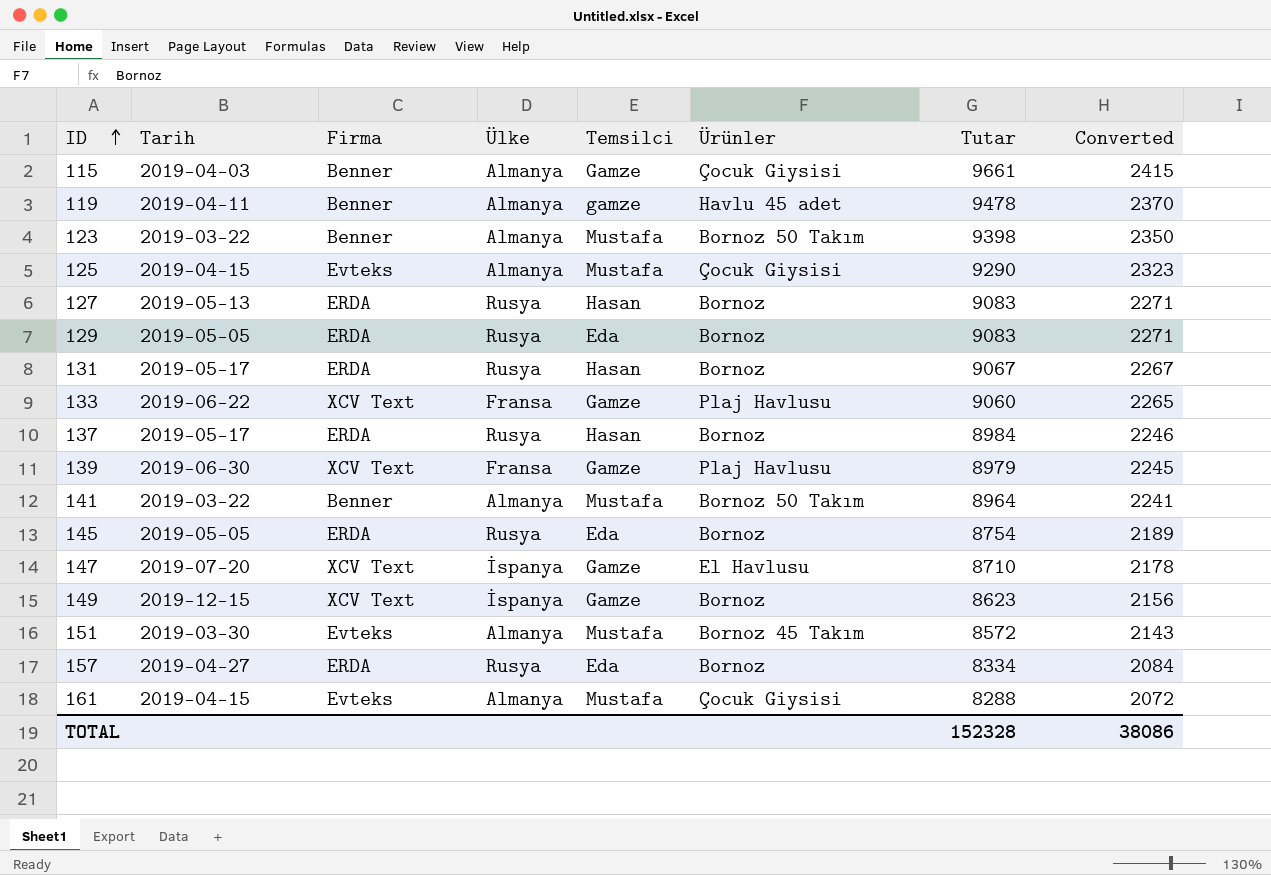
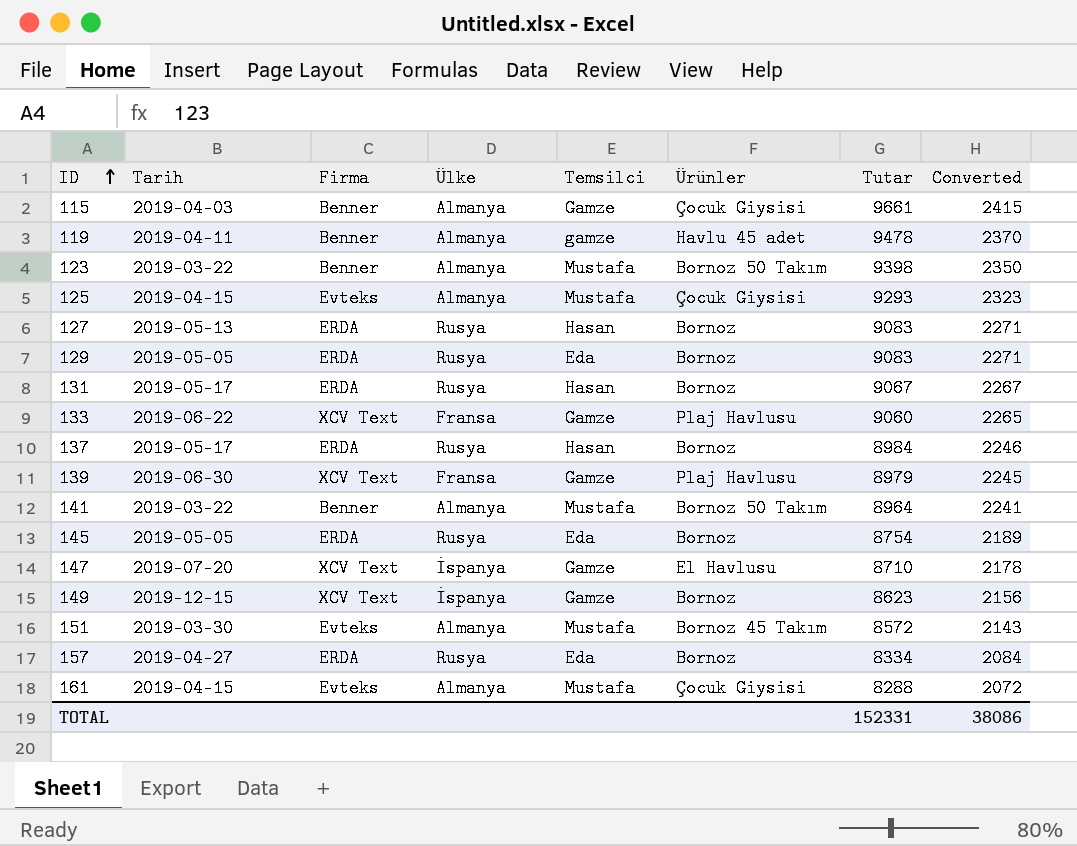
125 | Tutar: 9290 -> 9293
TOTAL | Tutar: 152328 -> 152331

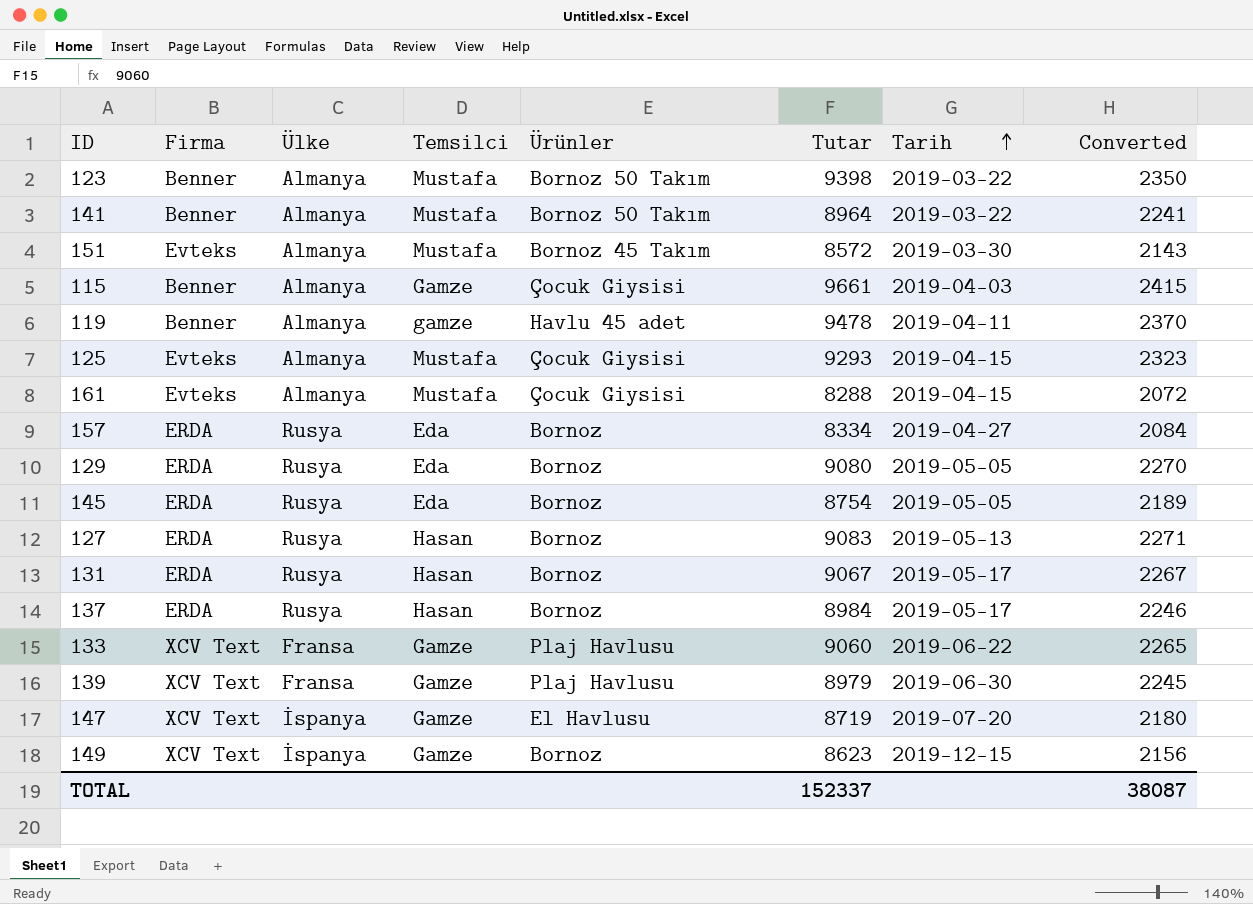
row order: ID ascending -> Tarih ascending
column Tarih | position: 2 -> 7
129 | Tutar: 9083 -> 9080
129 | Converted: 2271 -> 2270
147 | Tutar: 8710 -> 8719
147 | Converted: 2178 -> 2180
TOTAL | Tutar: 152331 -> 152337
TOTAL | Converted: 38086 -> 38087

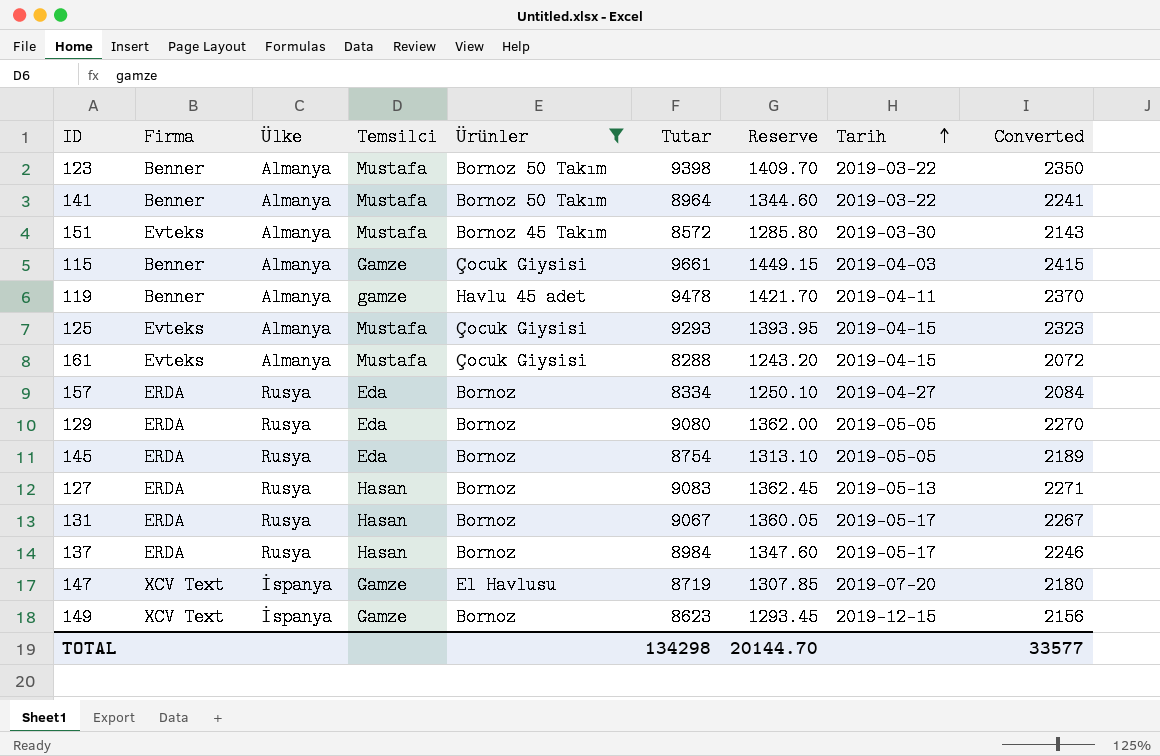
filter: none -> Ürünler != Plaj Havlusu
column Reserve | formula: none -> [Tutar] * 0.15
TOTAL | Tutar: 152337 -> 134298
TOTAL | Converted: 38087 -> 33577

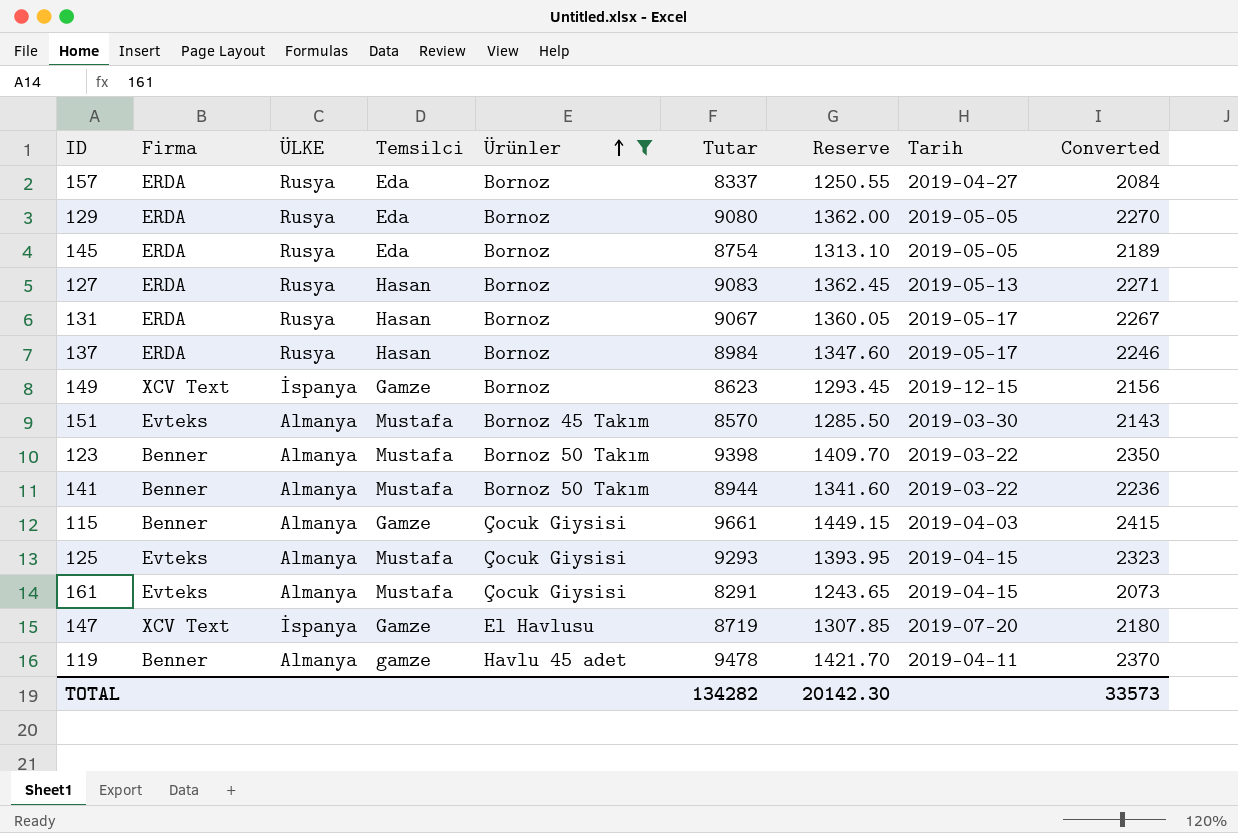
row order: Tarih ascending -> Ürünler ascending
column name: Ülke -> ÜLKE
157 | Tutar: 8334 -> 8337
157 | Reserve: 1250.10 -> 1250.55
151 | Tutar: 8572 -> 8570
151 | Reserve: 1285.80 -> 1285.50
141 | Tutar: 8964 -> 8944
141 | Reserve: 1344.60 -> 1341.60
141 | Converted: 2241 -> 2236
161 | Tutar: 8288 -> 8291
161 | Reserve: 1243.20 -> 1243.65
161 | Converted: 2072 -> 2073
TOTAL | Tutar: 134298 -> 134282
TOTAL | Reserve: 20144.70 -> 20142.30
TOTAL | Converted: 33577 -> 33573

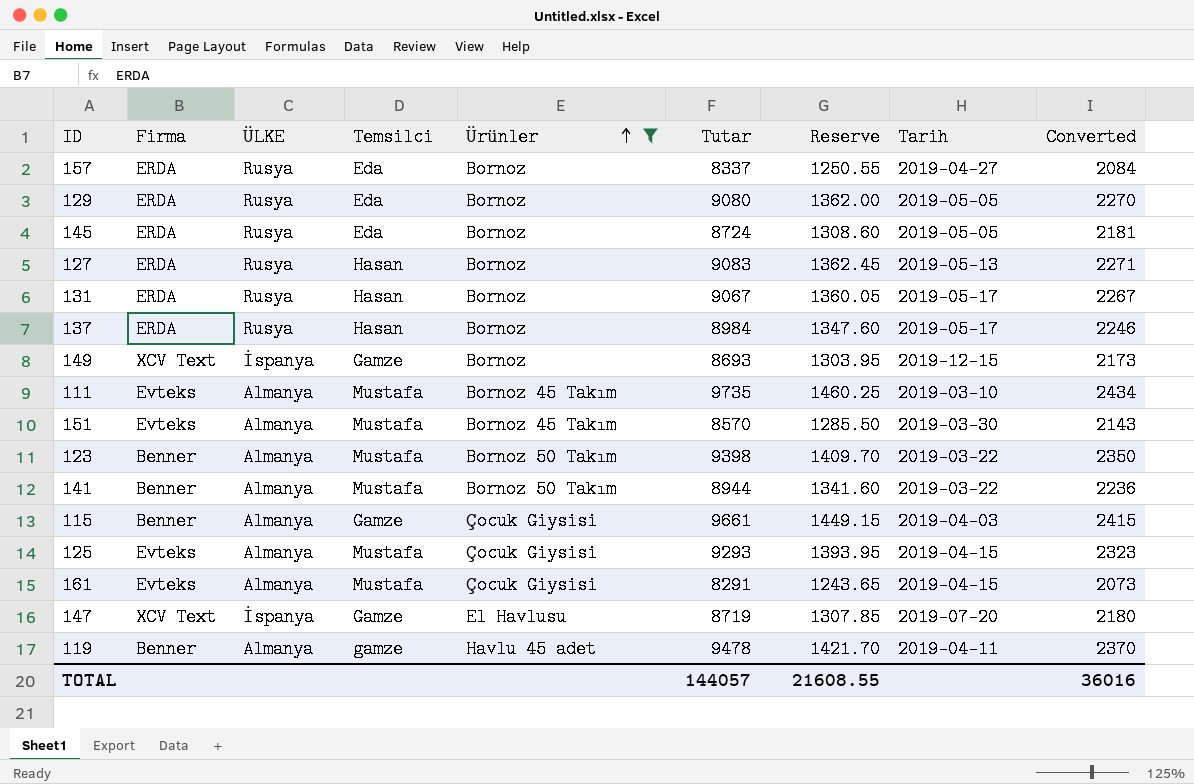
145 | Tutar: 8754 -> 8724
145 | Reserve: 1313.10 -> 1308.60
145 | Converted: 2189 -> 2181
149 | Tutar: 8623 -> 8693
149 | Reserve: 1293.45 -> 1303.95
149 | Converted: 2156 -> 2173
row 111: none -> Evteks | Almanya | Mustafa | Bornoz 45 Takım | 9735 | 1460.25 | 2019-03-10 | 2434
TOTAL | Tutar: 134282 -> 144057
TOTAL | Reserve: 20142.30 -> 21608.55
TOTAL | Converted: 33573 -> 36016

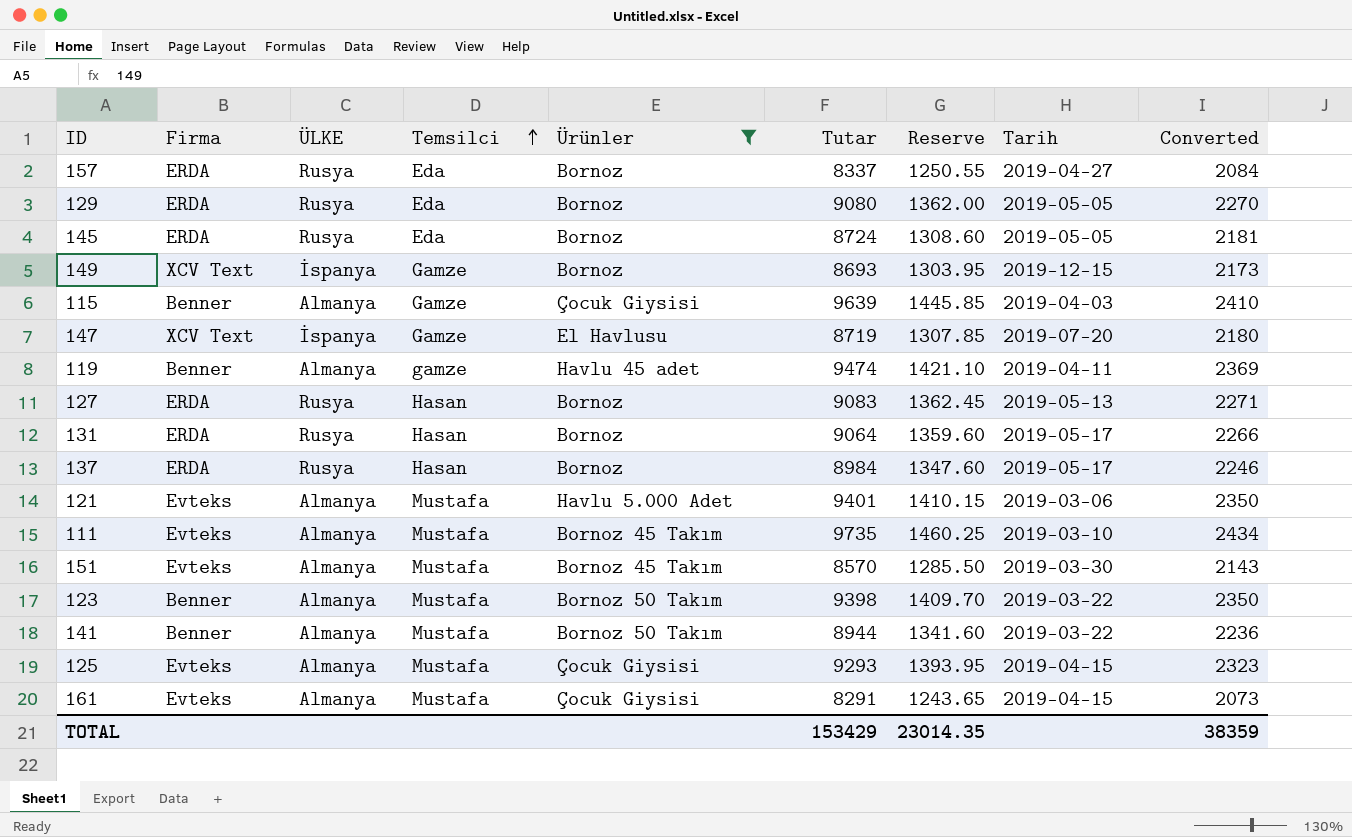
row order: Ürünler ascending -> Temsilci ascending
115 | Tutar: 9661 -> 9639
115 | Reserve: 1449.15 -> 1445.85
115 | Converted: 2415 -> 2410
119 | Tutar: 9478 -> 9474
119 | Reserve: 1421.70 -> 1421.10
119 | Converted: 2370 -> 2369
131 | Tutar: 9067 -> 9064
131 | Reserve: 1360.05 -> 1359.60
131 | Converted: 2267 -> 2266
row 121: none -> Evteks | Almanya | Mustafa | Havlu 5.000 Adet | 9401 | 1410.15 | 2019-03-06 | 2350
TOTAL | Tutar: 144057 -> 153429
TOTAL | Reserve: 21608.55 -> 23014.35
TOTAL | Converted: 36016 -> 38359

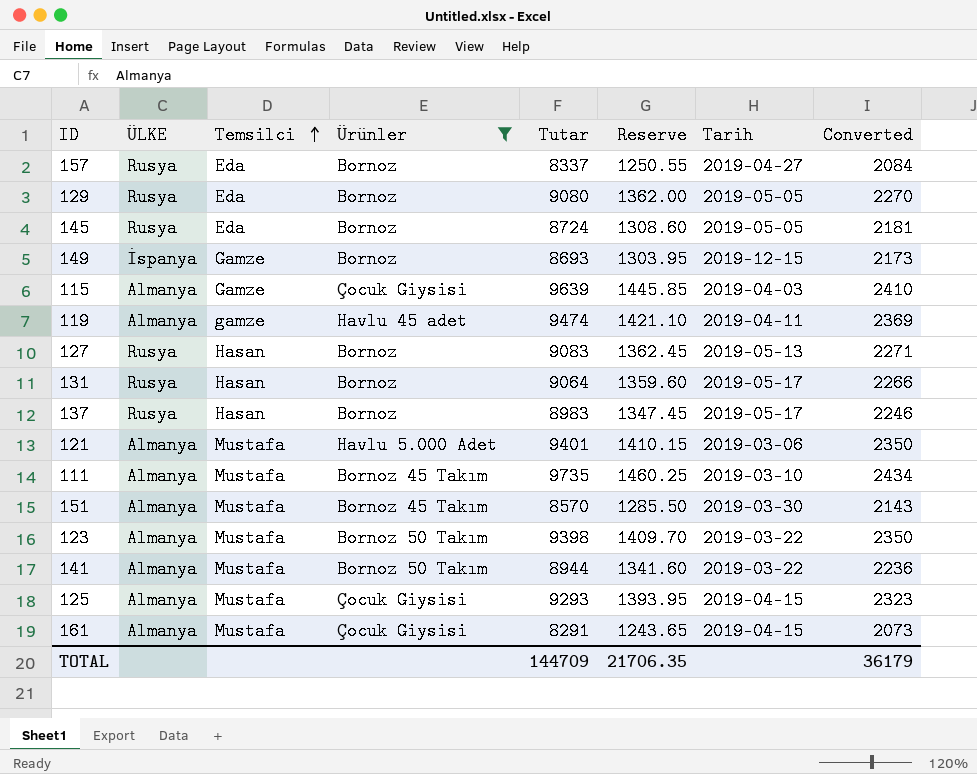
column Firma | position: 2 -> none
row 147: XCV Text | İspanya | Gamze | El Havlusu | 8719 | 1307.85 | 2019-07-20 | 2180 -> none
137 | Tutar: 8984 -> 8983
137 | Reserve: 1347.60 -> 1347.45
TOTAL | Tutar: 153429 -> 144709
TOTAL | Reserve: 23014.35 -> 21706.35
TOTAL | Converted: 38359 -> 36179

